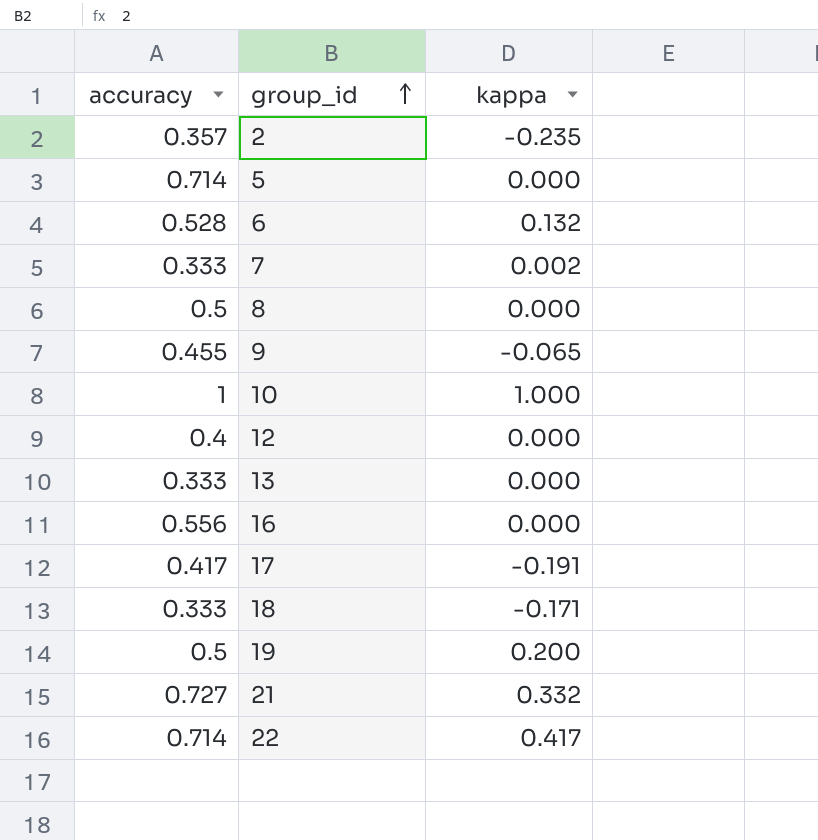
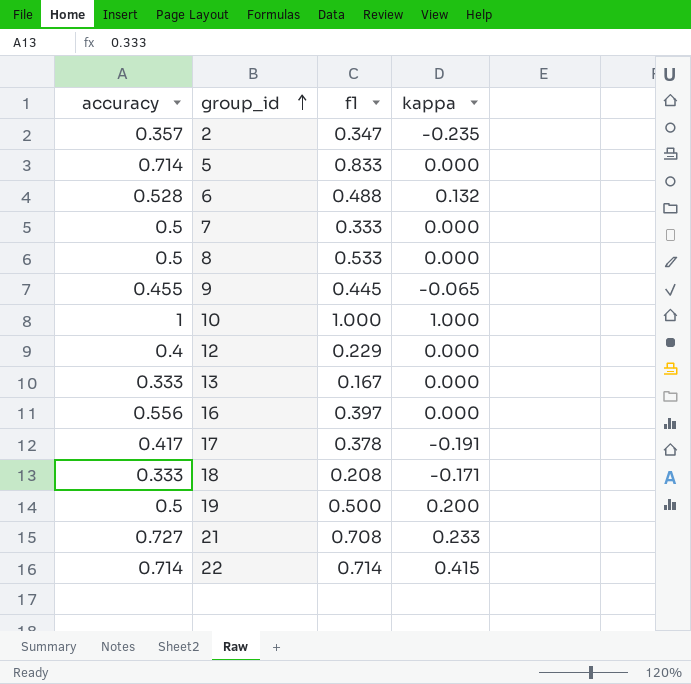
column f1 | position: none -> 3
7 | accuracy: 0.333 -> 0.5
7 | kappa: 0.002 -> 0.000
21 | kappa: 0.332 -> 0.233
22 | kappa: 0.417 -> 0.415

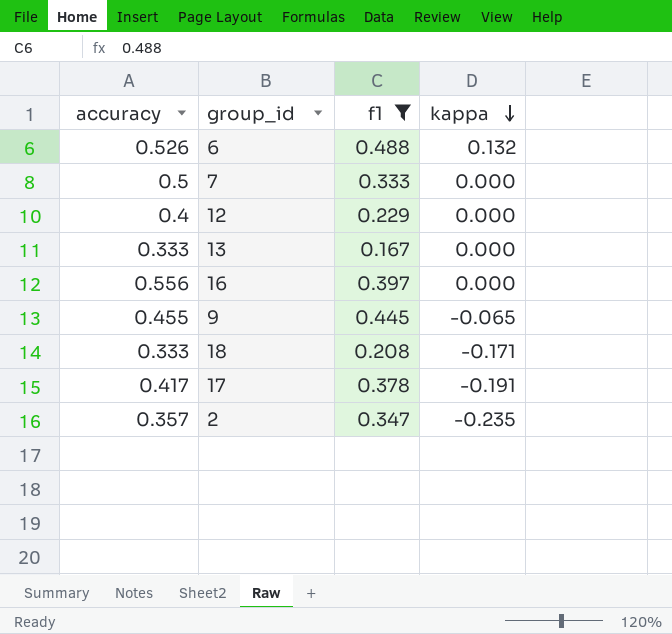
filter: none -> f1 <= 0.488
row order: group_id ascending -> kappa descending
6 | accuracy: 0.528 -> 0.526

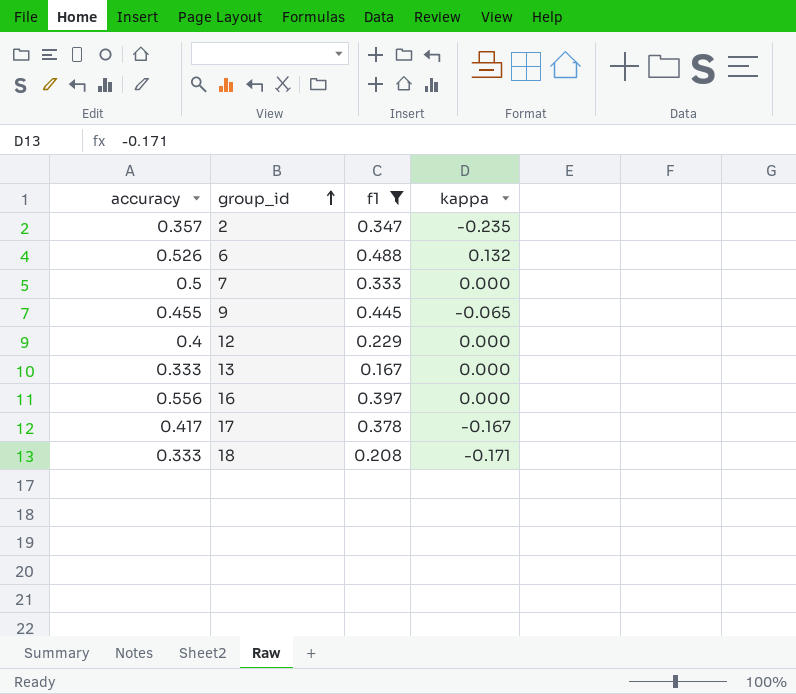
row order: kappa descending -> group_id ascending
17 | kappa: -0.191 -> -0.167

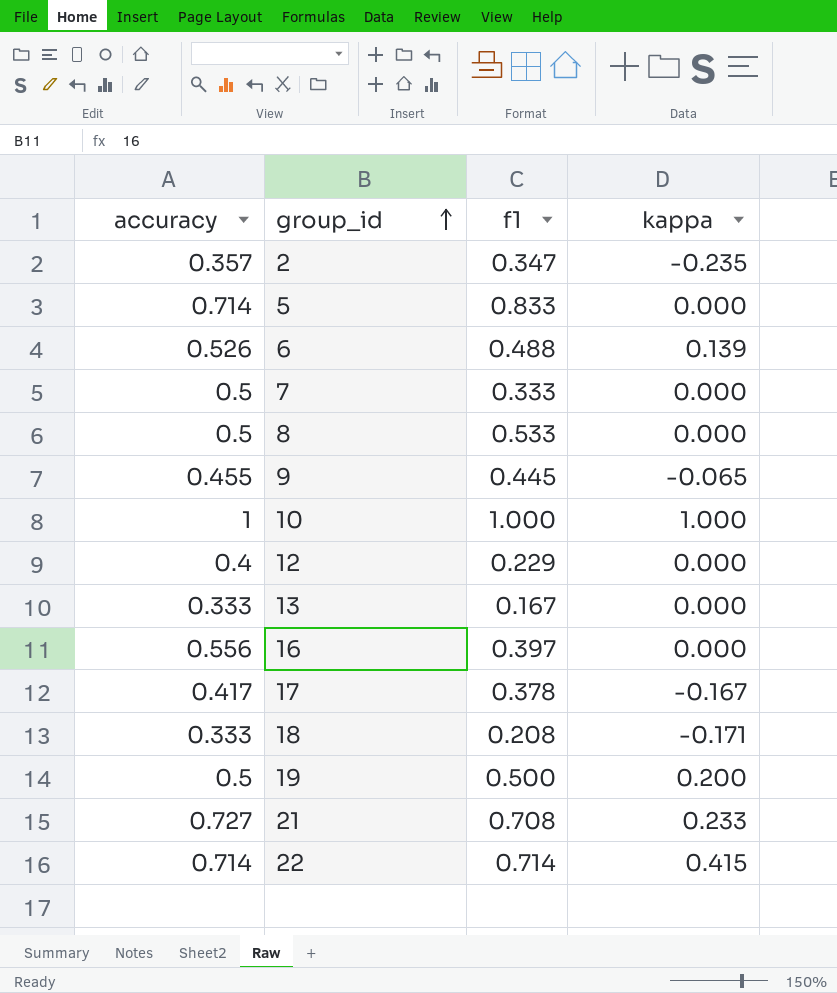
filter: f1 <= 0.488 -> none
6 | kappa: 0.132 -> 0.139

